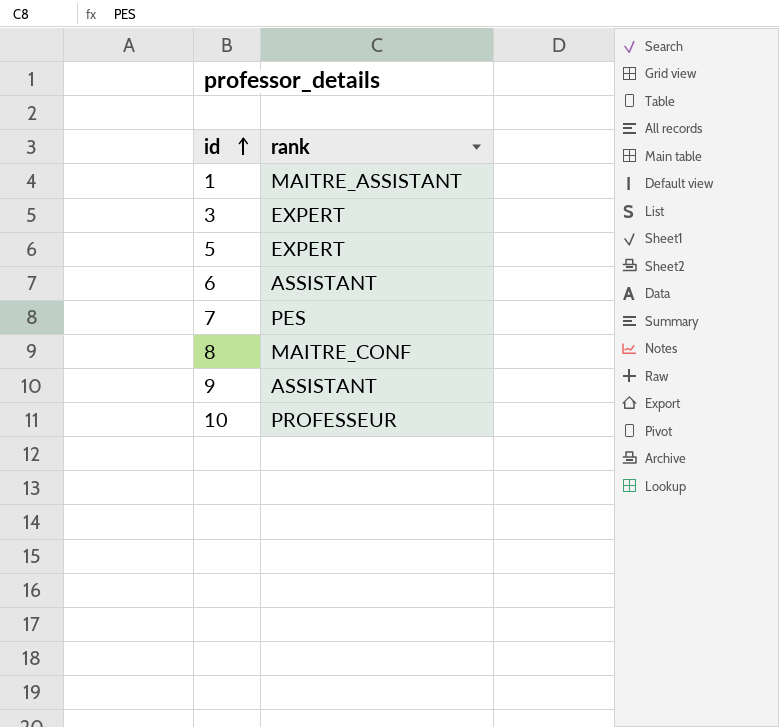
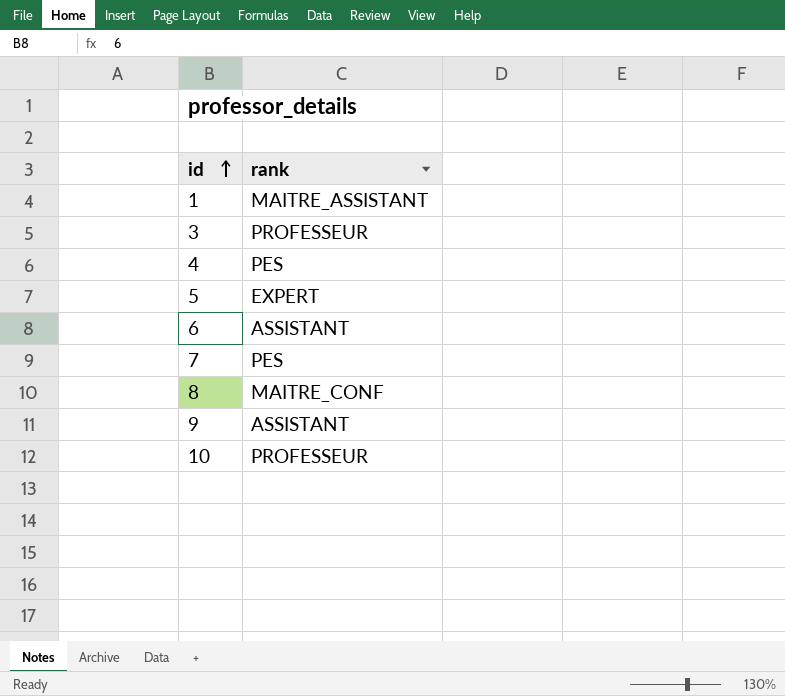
3 | rank: EXPERT -> PROFESSEUR
row 4: none -> PES

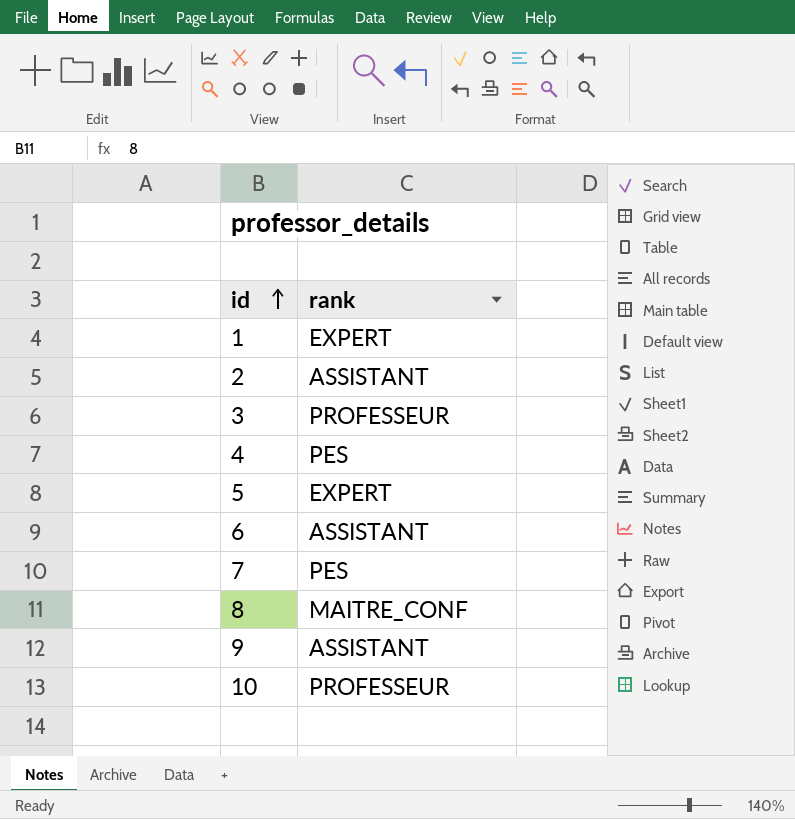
1 | rank: MAITRE_ASSISTANT -> EXPERT
row 2: none -> ASSISTANT

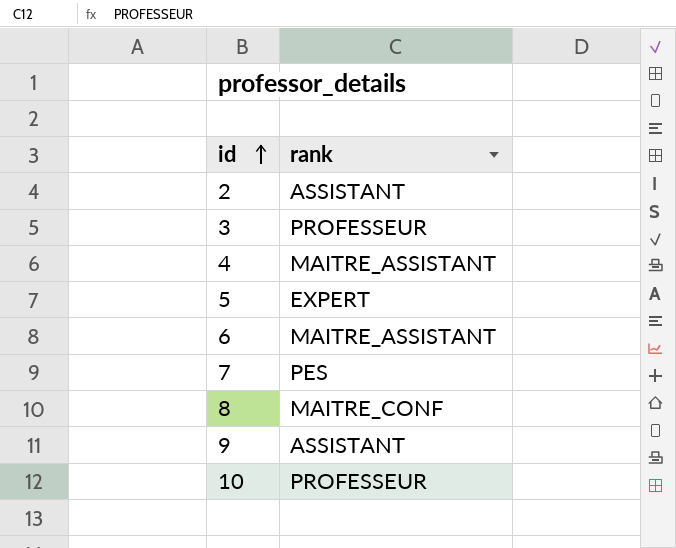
row 1: EXPERT -> none
4 | rank: PES -> MAITRE_ASSISTANT
6 | rank: ASSISTANT -> MAITRE_ASSISTANT

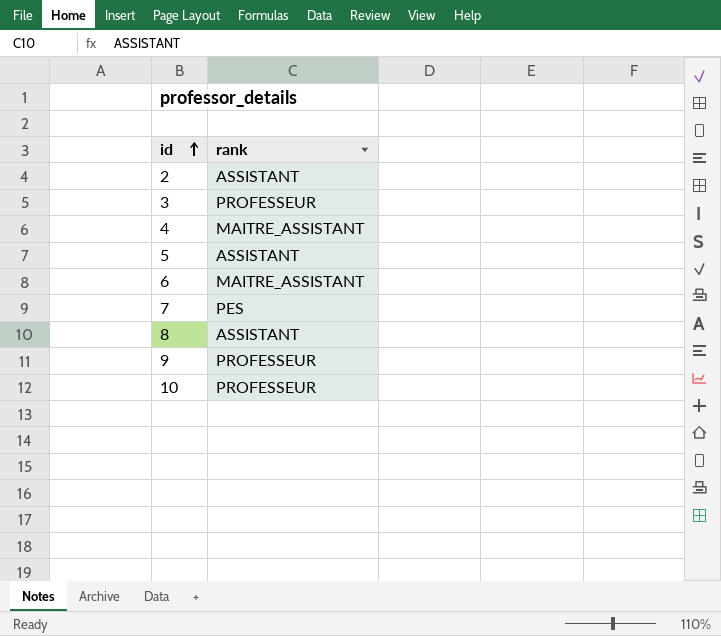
5 | rank: EXPERT -> ASSISTANT
8 | rank: MAITRE_CONF -> ASSISTANT
9 | rank: ASSISTANT -> PROFESSEUR

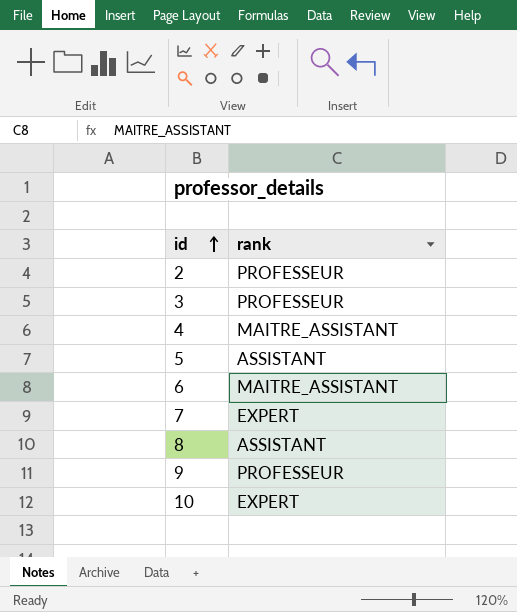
2 | rank: ASSISTANT -> PROFESSEUR
7 | rank: PES -> EXPERT
10 | rank: PROFESSEUR -> EXPERT

